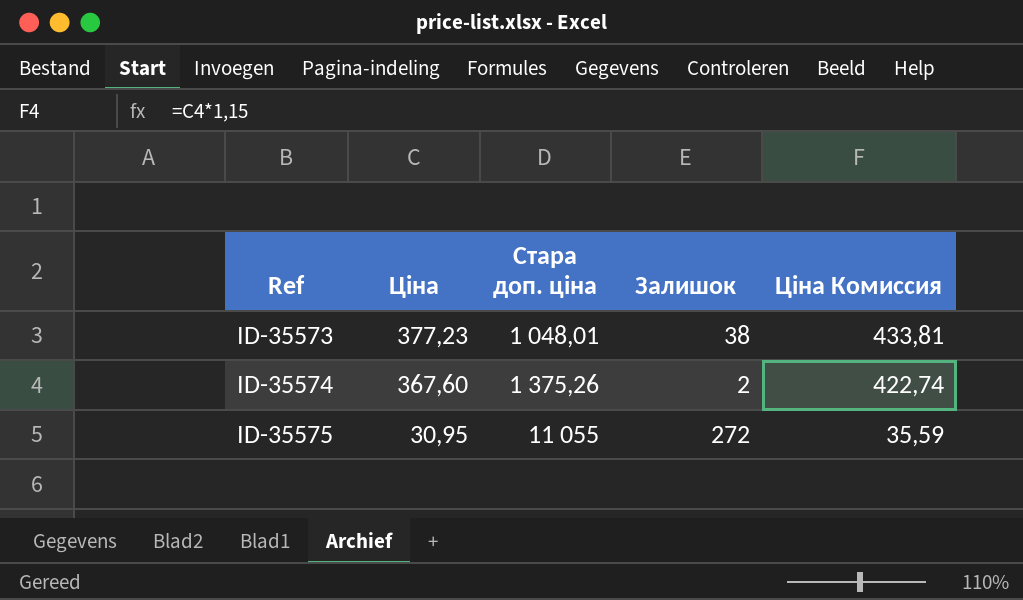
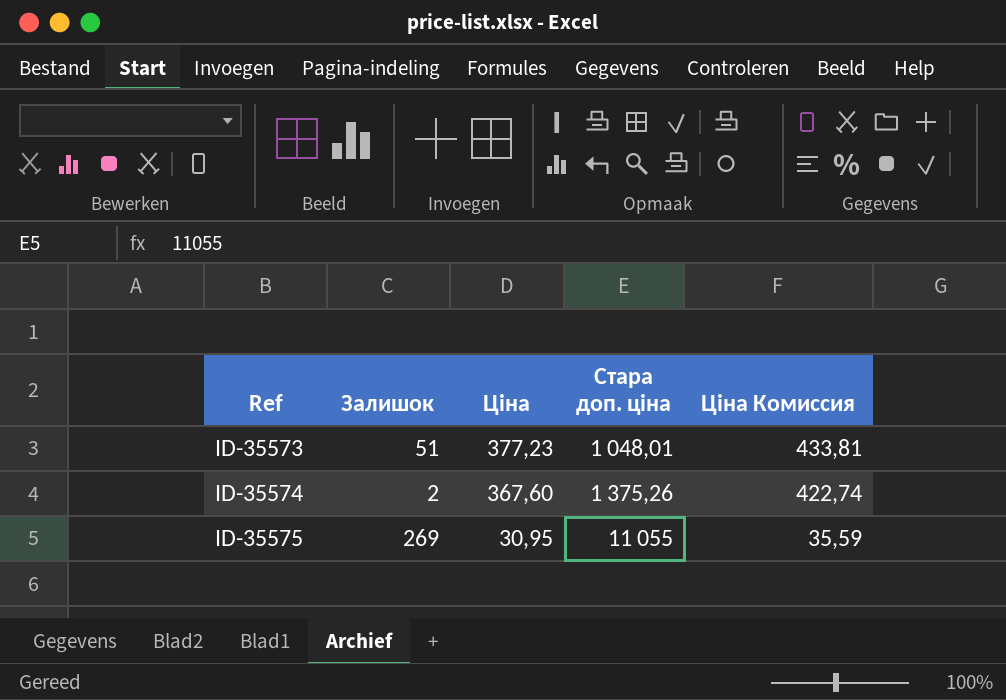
column Залишок | position: 4 -> 2
ID-35573 | Залишок: 38 -> 51
ID-35575 | Залишок: 272 -> 269

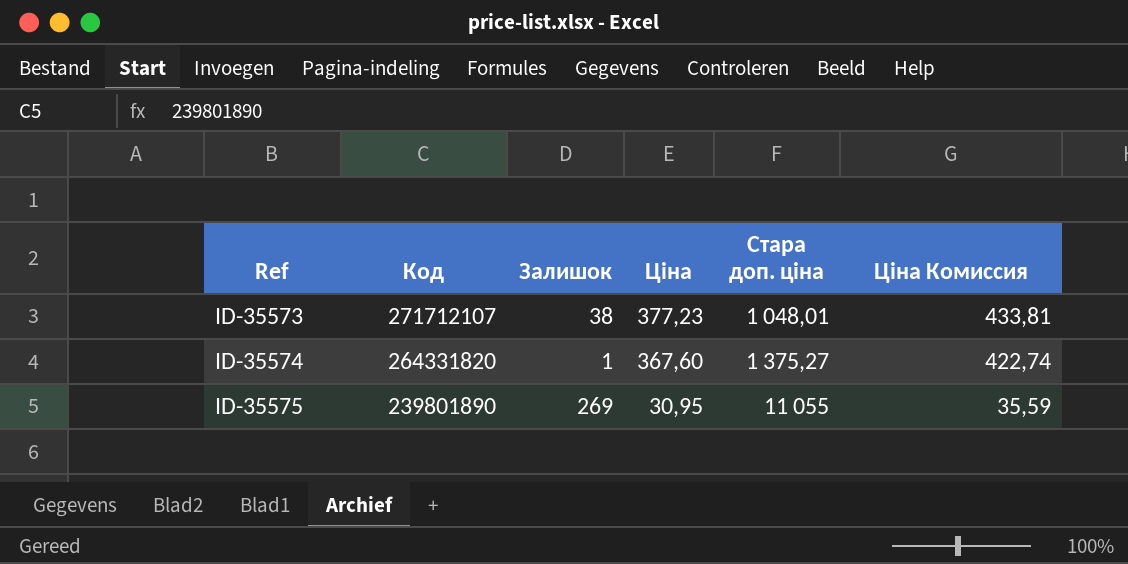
column Код | position: none -> 2
ID-35573 | Залишок: 51 -> 38
ID-35574 | Залишок: 2 -> 1
ID-35574 | Стара доп. ціна: 1 375,26 -> 1 375,27

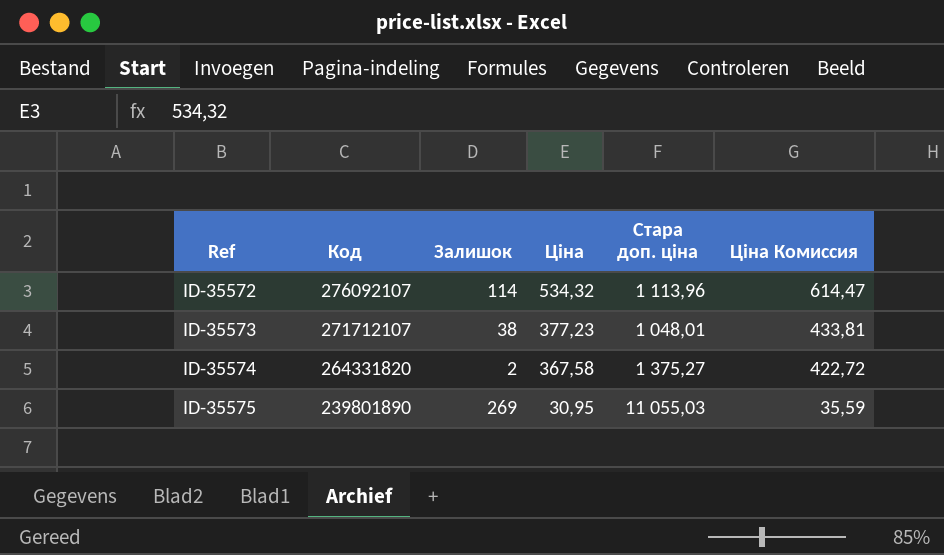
row ID-35572: none -> 276092107 | 114 | 534,32 | 1 113,96 | 614,47
ID-35574 | Залишок: 1 -> 2
ID-35574 | Ціна: 367,60 -> 367,58
ID-35574 | Ціна Комиссия: 422,74 -> 422,72
ID-35575 | Стара доп. ціна: 11 055 -> 11 055,03

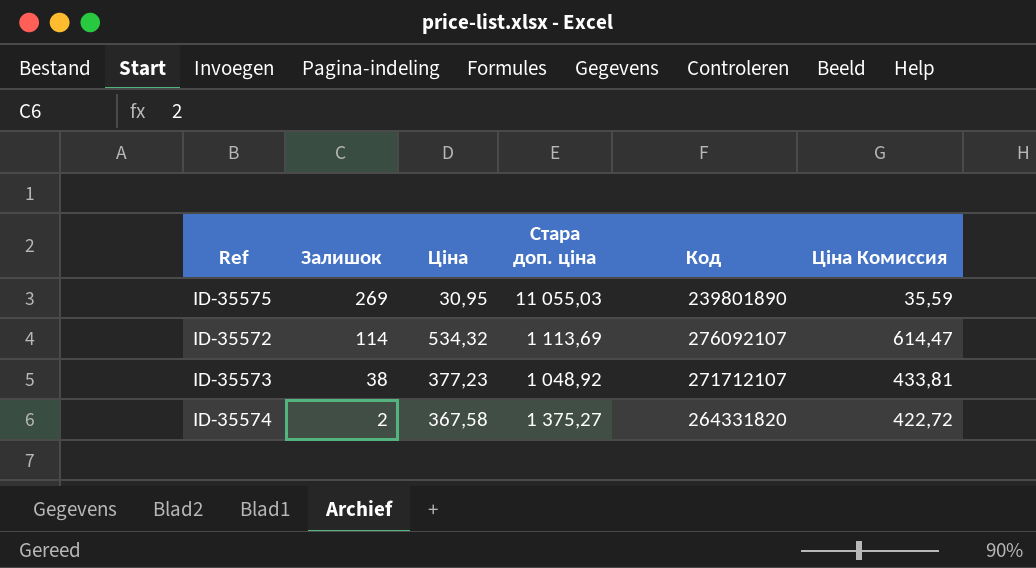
row order: Ref ascending -> Залишок descending
column Код | position: 2 -> 5
ID-35572 | Стара доп. ціна: 1 113,96 -> 1 113,69
ID-35573 | Стара доп. ціна: 1 048,01 -> 1 048,92

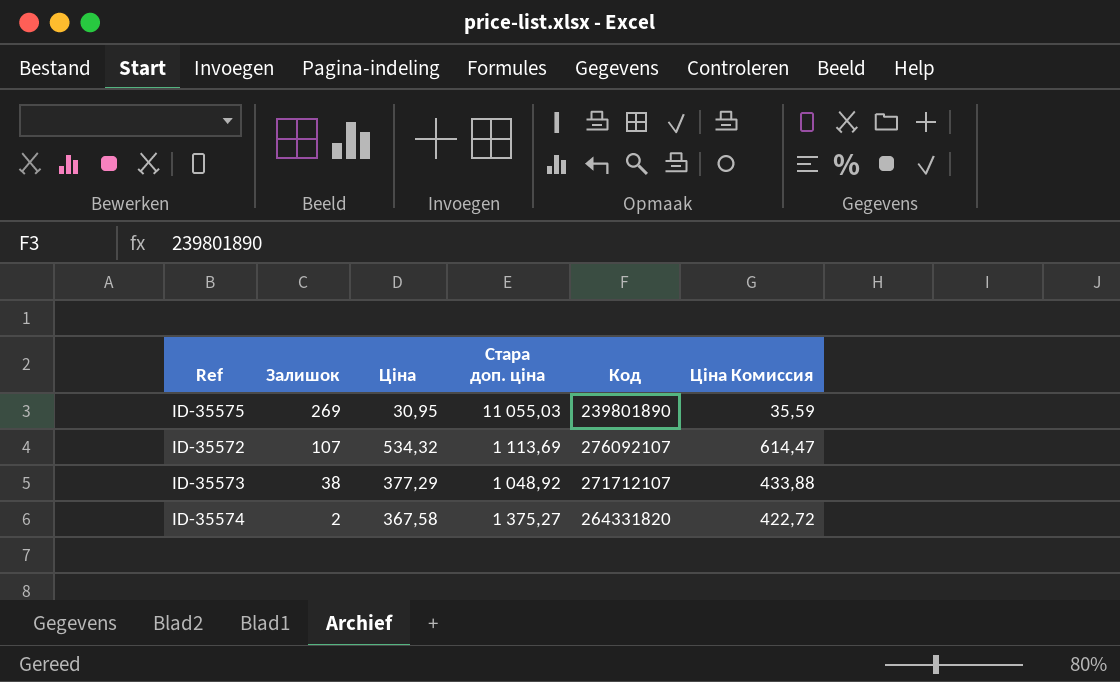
ID-35572 | Залишок: 114 -> 107
ID-35573 | Ціна: 377,23 -> 377,29
ID-35573 | Ціна Комиссия: 433,81 -> 433,88

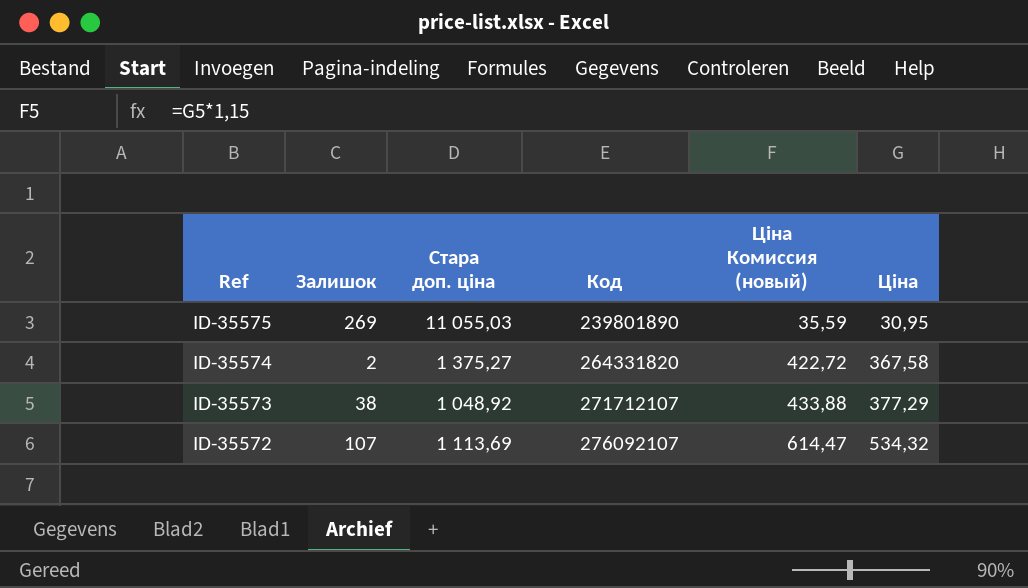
row order: Залишок descending -> Ref descending
column name: Ціна Комиссия -> Ціна Комиссия (новый)
column Ціна | position: 3 -> 6

